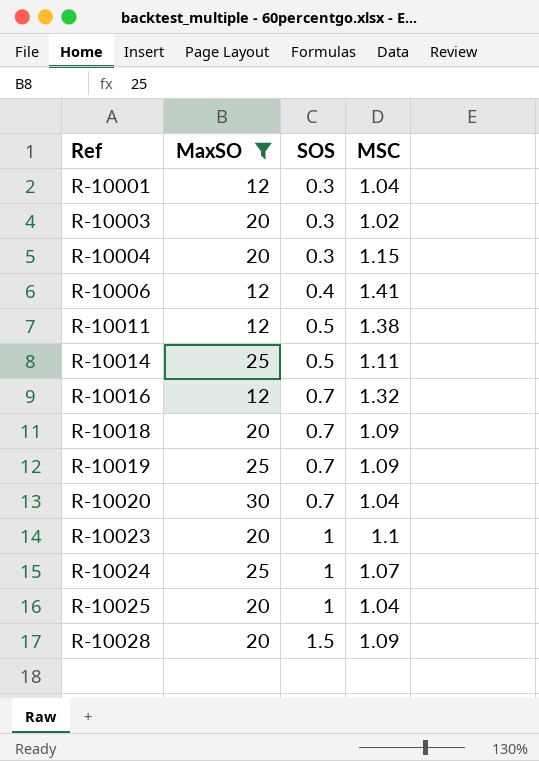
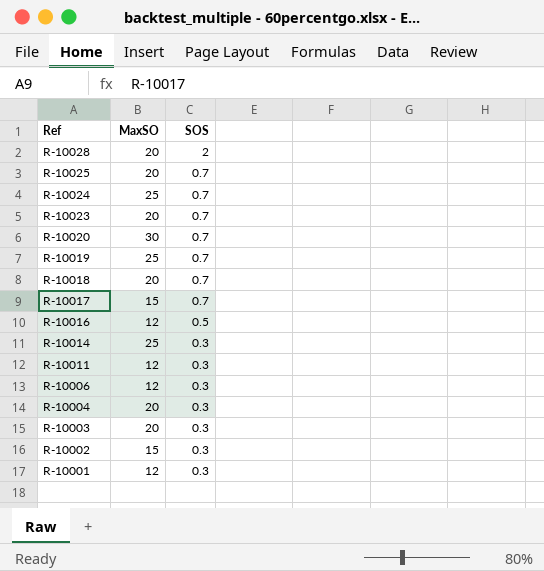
filter: MaxSO != 15 -> none
row order: Ref ascending -> Ref descending
column MSC | position: 4 -> none
R-10028 | SOS: 1.5 -> 2
R-10025 | SOS: 1 -> 0.7
R-10024 | SOS: 1 -> 0.7
R-10023 | SOS: 1 -> 0.7
R-10016 | SOS: 0.7 -> 0.5
R-10014 | SOS: 0.5 -> 0.3
R-10011 | SOS: 0.5 -> 0.3
R-10006 | SOS: 0.4 -> 0.3

